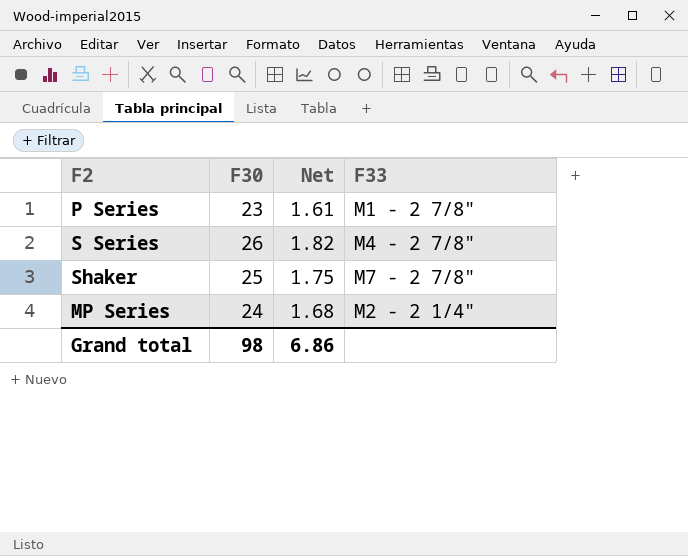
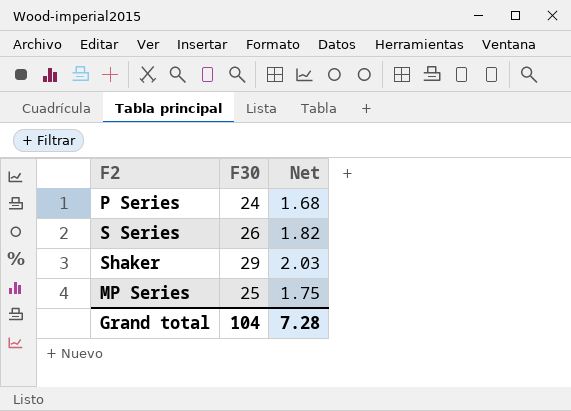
column F33 | position: 4 -> none
P Series | F30: 23 -> 24
P Series | Net: 1.61 -> 1.68
Shaker | F30: 25 -> 29
Shaker | Net: 1.75 -> 2.03
MP Series | F30: 24 -> 25
MP Series | Net: 1.68 -> 1.75
Grand total | F30: 98 -> 104
Grand total | Net: 6.86 -> 7.28

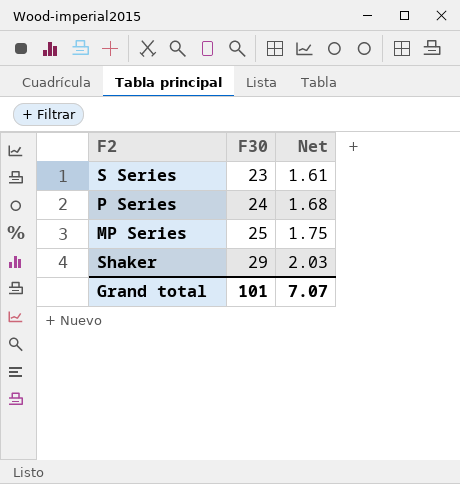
row order: none -> F30 ascending
S Series | F30: 26 -> 23
S Series | Net: 1.82 -> 1.61
Grand total | F30: 104 -> 101
Grand total | Net: 7.28 -> 7.07

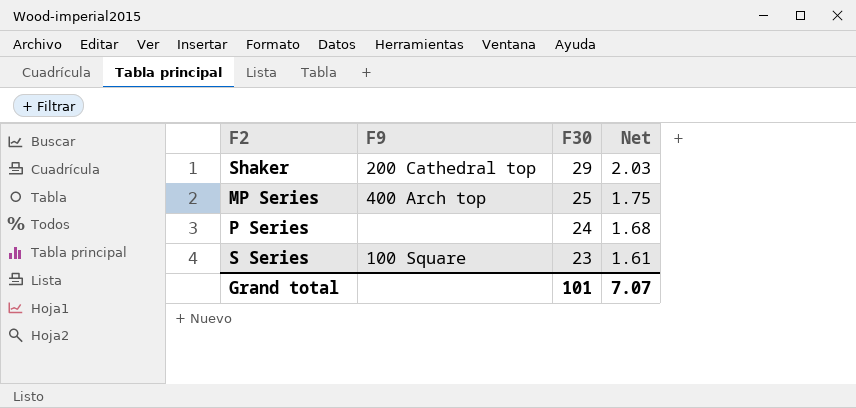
row order: F30 ascending -> F30 descending
column F9 | position: none -> 2

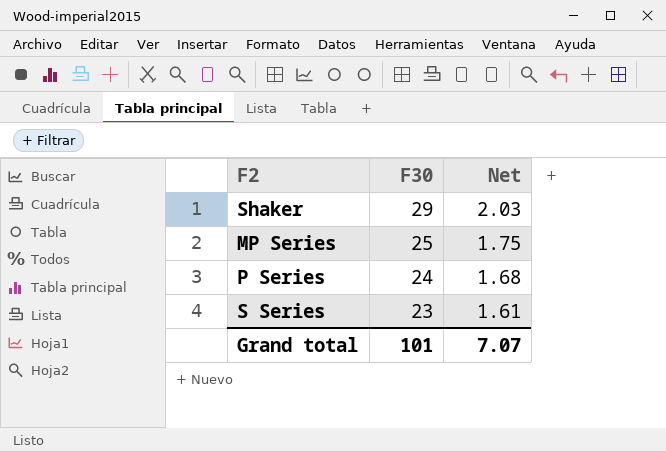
column F9 | position: 2 -> none

